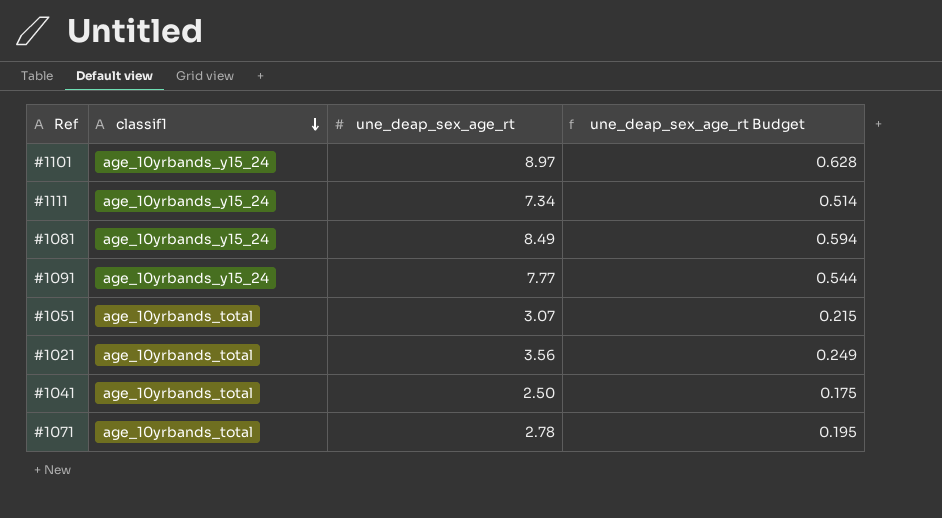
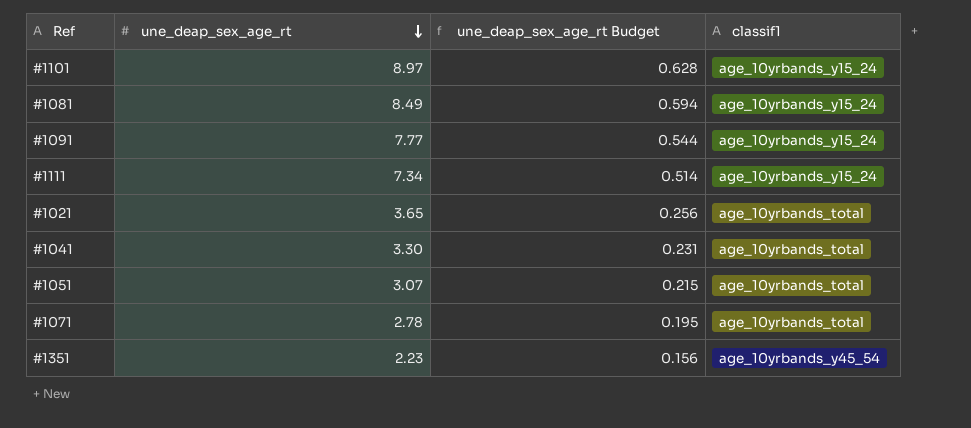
row order: classif1 descending -> une_deap_sex_age_rt descending
column classif1 | position: 2 -> 4
#1021 | une_deap_sex_age_rt: 3.56 -> 3.65
#1021 | une_deap_sex_age_rt Budget: 0.249 -> 0.256
#1041 | une_deap_sex_age_rt: 2.50 -> 3.30
#1041 | une_deap_sex_age_rt Budget: 0.175 -> 0.231
row #1351: none -> 2.23 | 0.156 | age_10yrbands_y45_54

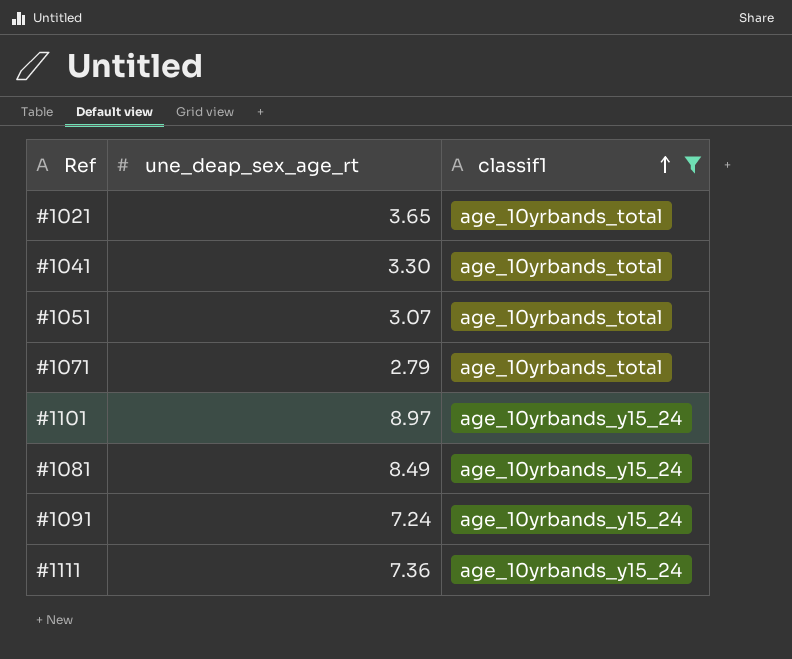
filter: none -> classif1 != age_10yrbands_y45_54
row order: une_deap_sex_age_rt descending -> classif1 ascending
column une_deap_sex_age_rt Budget | formula: [une_deap_sex_age_rt] * 0.07 -> none
#1071 | une_deap_sex_age_rt: 2.78 -> 2.79
#1091 | une_deap_sex_age_rt: 7.77 -> 7.24
#1111 | une_deap_sex_age_rt: 7.34 -> 7.36

